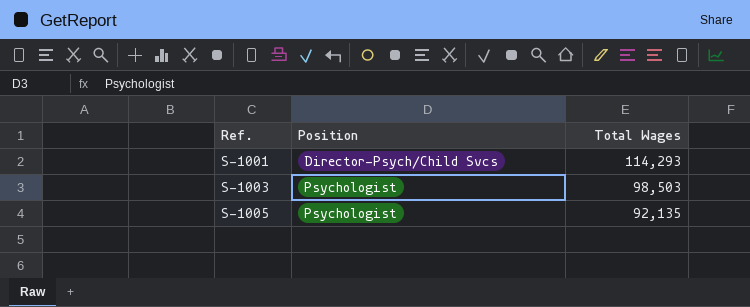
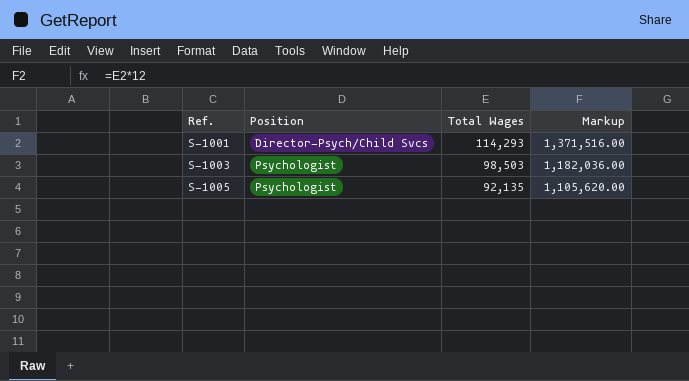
column Markup | formula: none -> [Total Wages] * 12

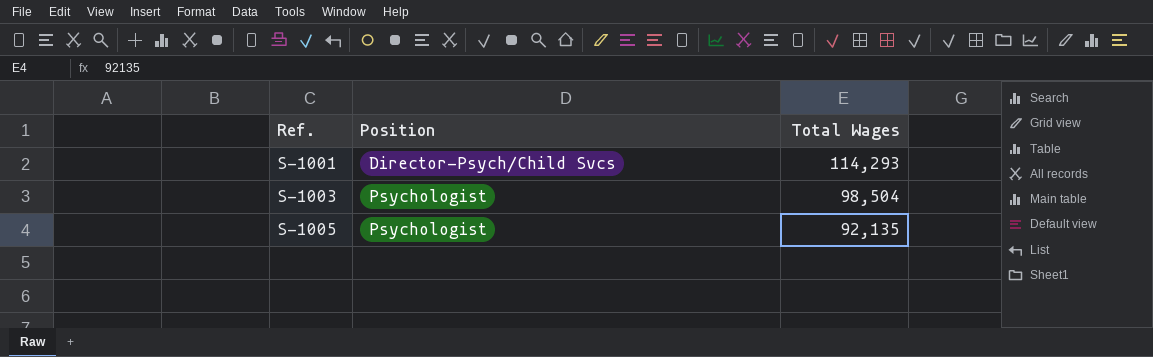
column Markup | formula: [Total Wages] * 12 -> none
S-1003 | Total Wages: 98,503 -> 98,504

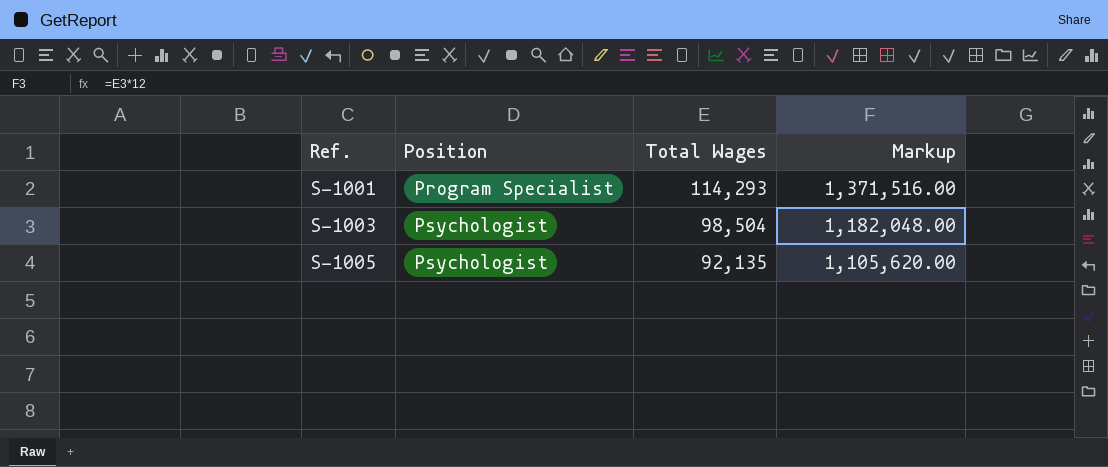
column Markup | formula: none -> [Total Wages] * 12
S-1001 | Position: Director-Psych/Child Svcs -> Program Specialist

